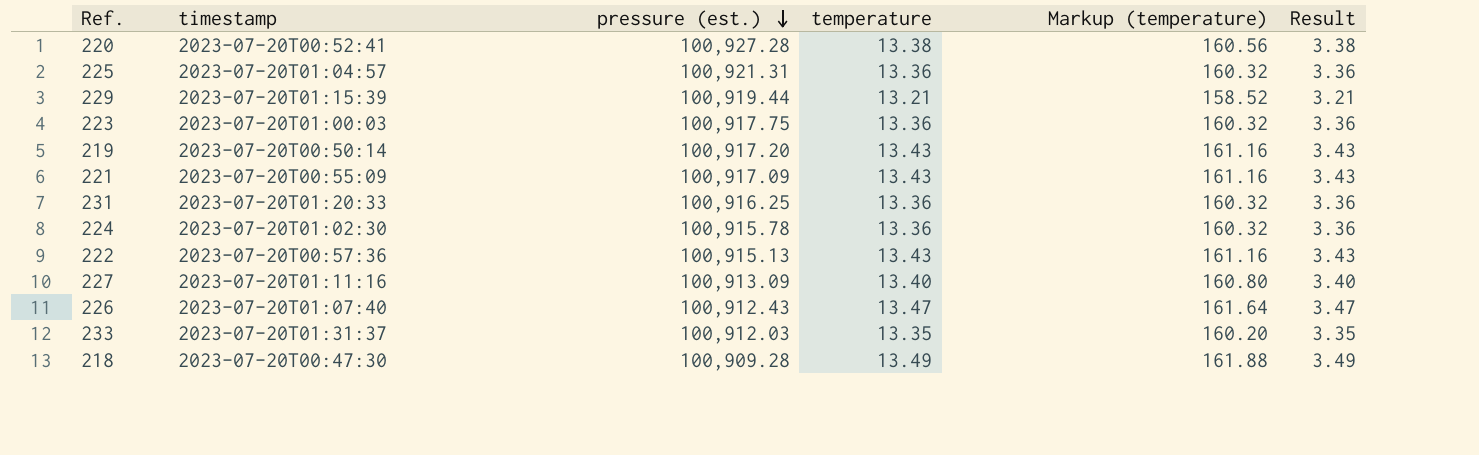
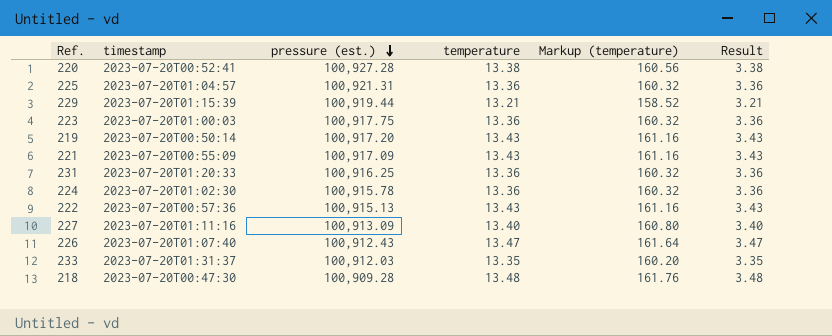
218 | temperature: 13.49 -> 13.48
218 | Markup (temperature): 161.88 -> 161.76
218 | Result: 3.49 -> 3.48

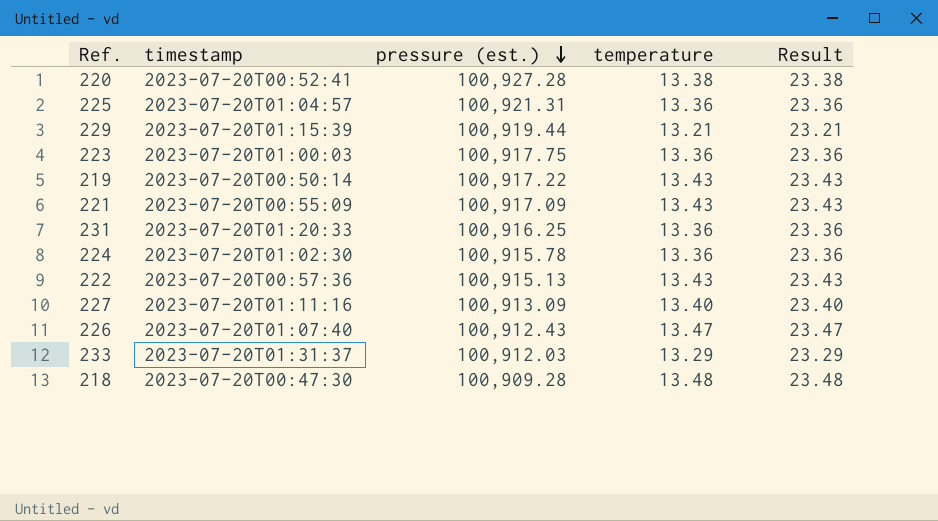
column Markup (temperature) | formula: [temperature] * 12 -> none
column Result | formula: [temperature] - 10 -> [temperature] + 10
219 | pressure (est.): 100,917.20 -> 100,917.22
233 | temperature: 13.35 -> 13.29

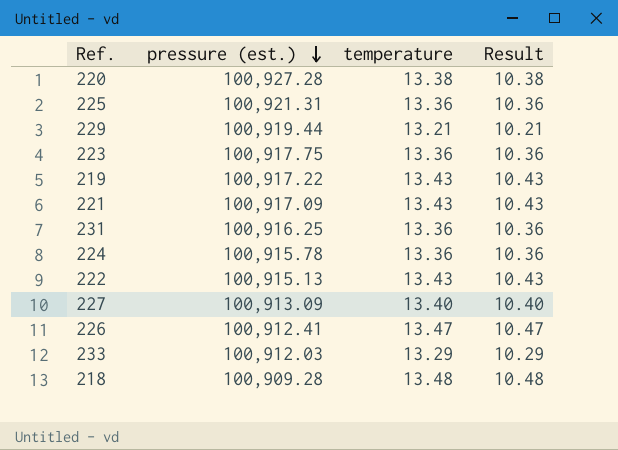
column timestamp | position: 2 -> none
column Result | formula: [temperature] + 10 -> [temperature] - 3
226 | pressure (est.): 100,912.43 -> 100,912.41

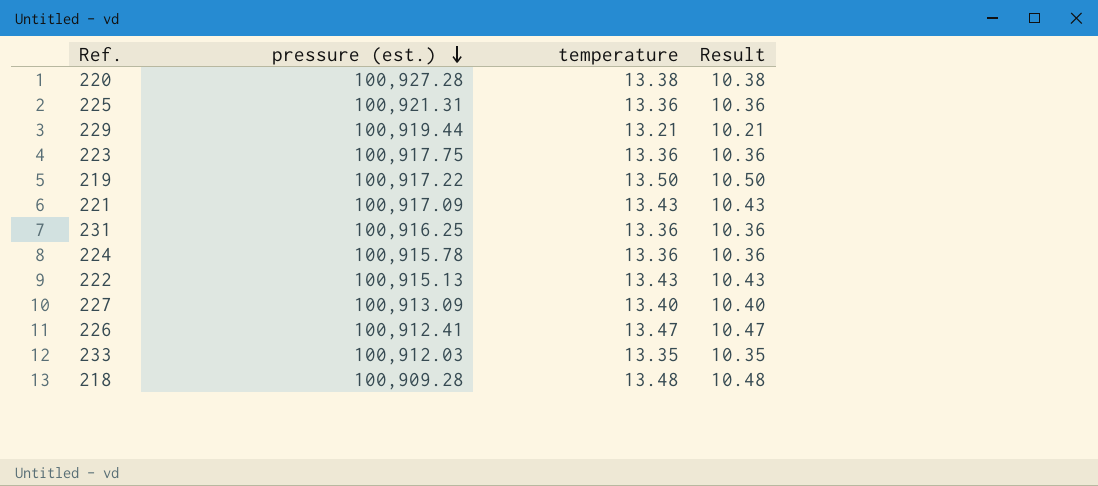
219 | temperature: 13.43 -> 13.50
219 | Result: 10.43 -> 10.50
233 | temperature: 13.29 -> 13.35
233 | Result: 10.29 -> 10.35

